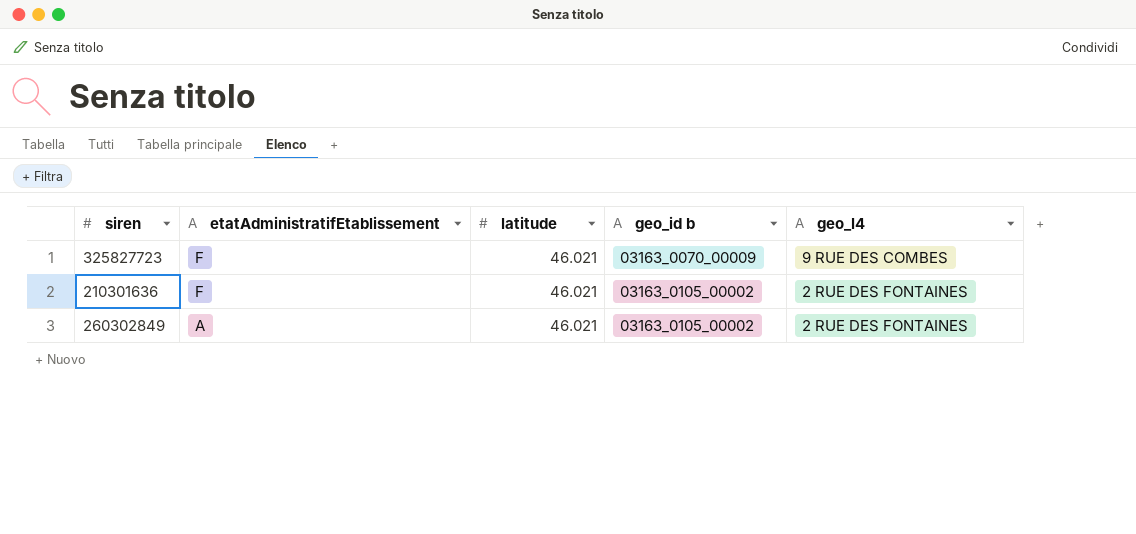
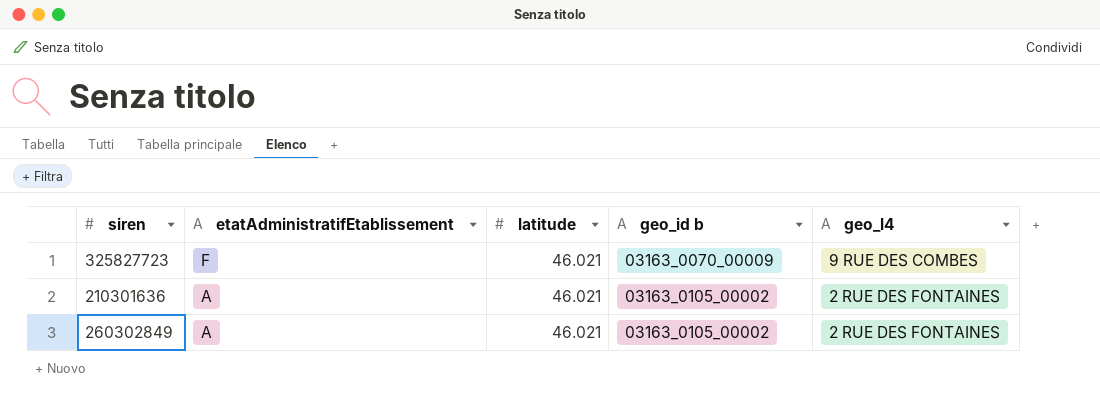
210301636 | etatAdministratifEtablissement: F -> A

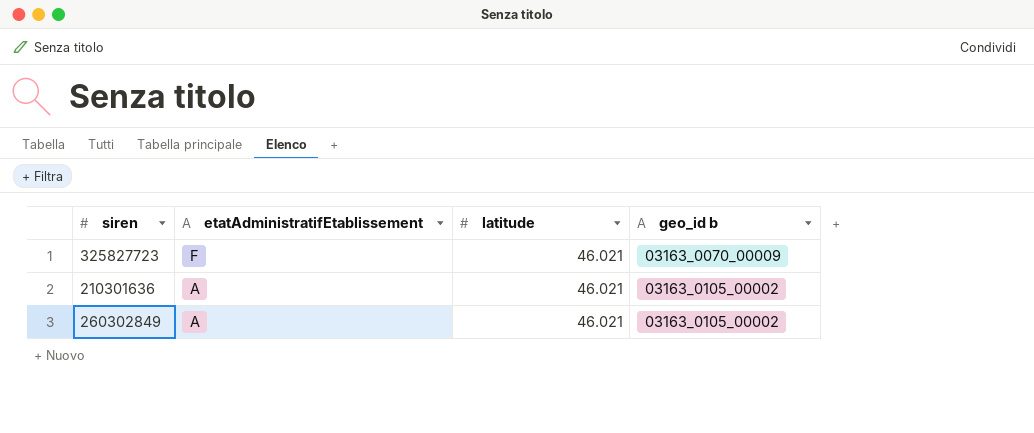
column geo_l4 | position: 5 -> none

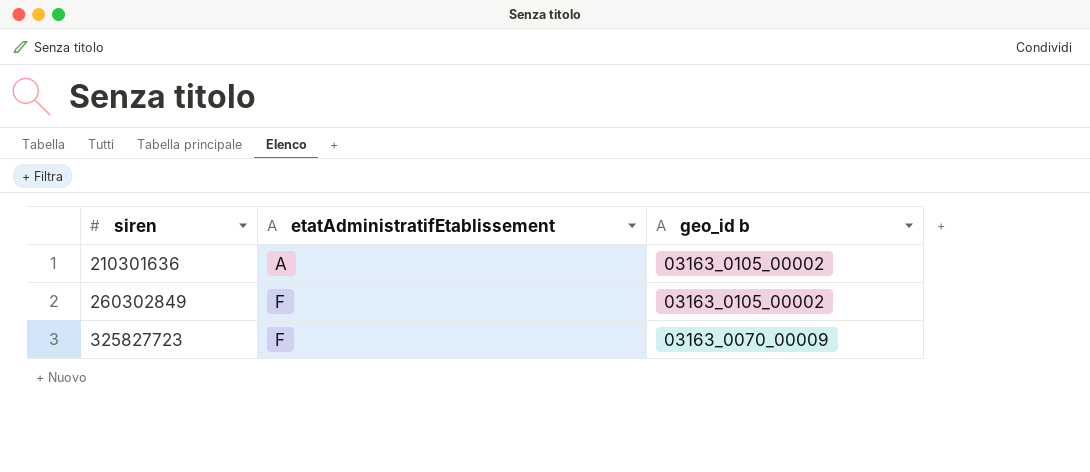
row order: etatAdministratifEtablissement descending -> siren ascending
column latitude | position: 3 -> none
260302849 | etatAdministratifEtablissement: A -> F

